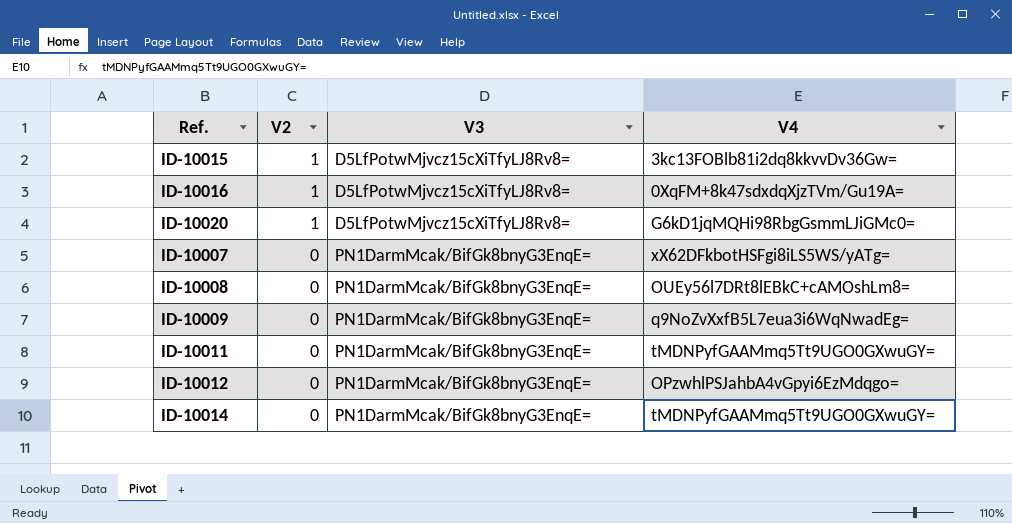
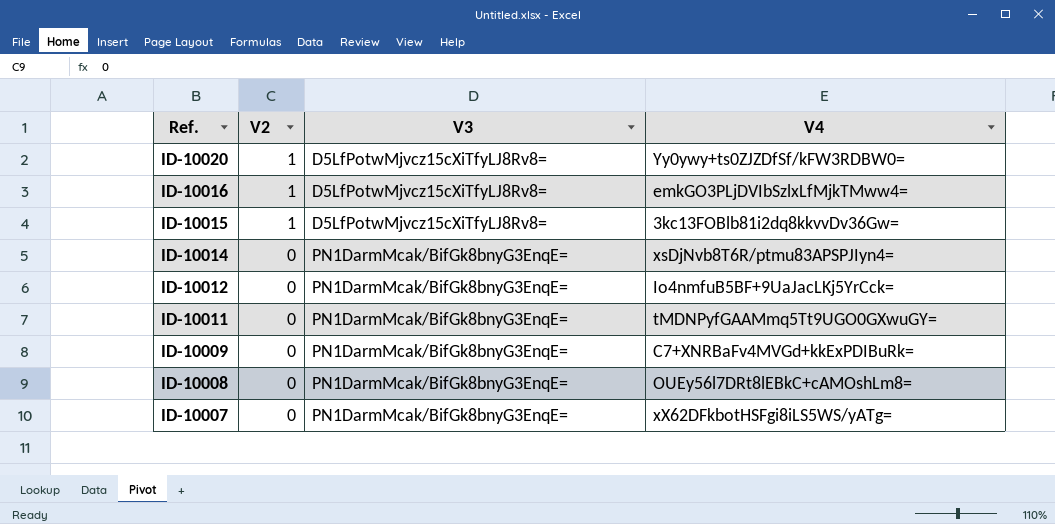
row order: V2 descending -> Ref. descending
ID-10020 | V4: G6kD1jqMQHi98RbgGsmmLJiGMc0= -> Yy0ywy+ts0ZJZDfSf/kFW3RDBW0=
ID-10016 | V4: 0XqFM+8k47sdxdqXjzTVm/Gu19A= -> emkGO3PLjDVIbSzlxLfMjkTMww4=
ID-10014 | V4: tMDNPyfGAAMmq5Tt9UGO0GXwuGY= -> xsDjNvb8T6R/ptmu83APSPJIyn4=
ID-10012 | V4: OPzwhlPSJahbA4vGpyi6EzMdqgo= -> Io4nmfuB5BF+9UaJacLKj5YrCck=
ID-10009 | V4: q9NoZvXxfB5L7eua3i6WqNwadEg= -> C7+XNRBaFv4MVGd+kkExPDIBuRk=

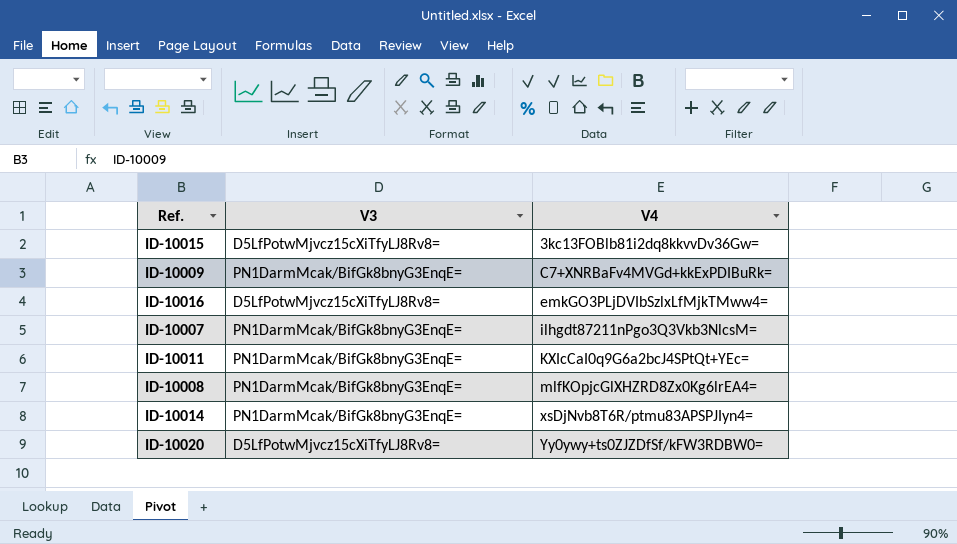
row order: Ref. descending -> V4 ascending
column V2 | position: 2 -> none
row ID-10012: 0 | PN1DarmMcak/BifGk8bnyG3EnqE= | Io4nmfuB5BF+9UaJacLKj5YrCck= -> none
ID-10007 | V4: xX62DFkbotHSFgi8iLS5WS/yATg= -> ilhgdt87211nPgo3Q3Vkb3NlcsM=
ID-10011 | V4: tMDNPyfGAAMmq5Tt9UGO0GXwuGY= -> KXIcCaI0q9G6a2bcJ4SPtQt+YEc=
ID-10008 | V4: OUEy56l7DRt8lEBkC+cAMOshLm8= -> mlfKOpjcGlXHZRD8Zx0Kg6lrEA4=

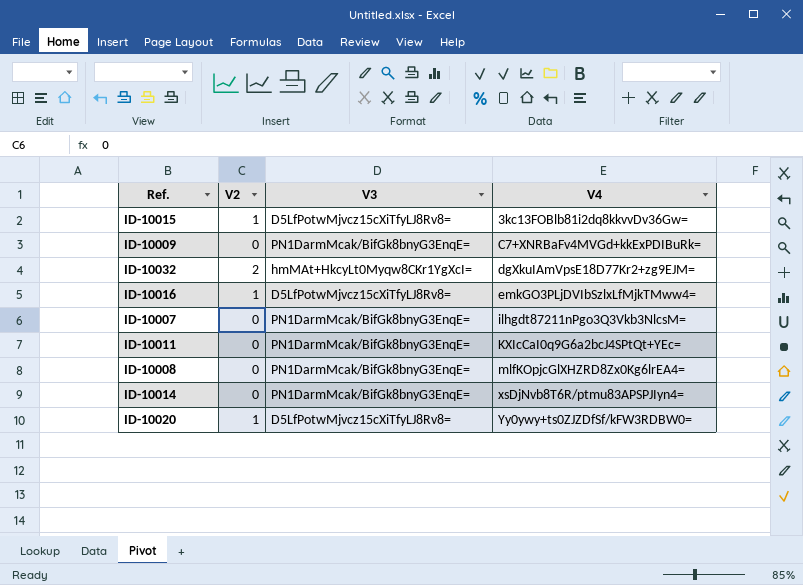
column V2 | position: none -> 2
row ID-10032: none -> 2 | hmMAt+HkcyLt0Myqw8CKr1YgXcI= | dgXkuIAmVpsE18D77Kr2+zg9EJM=

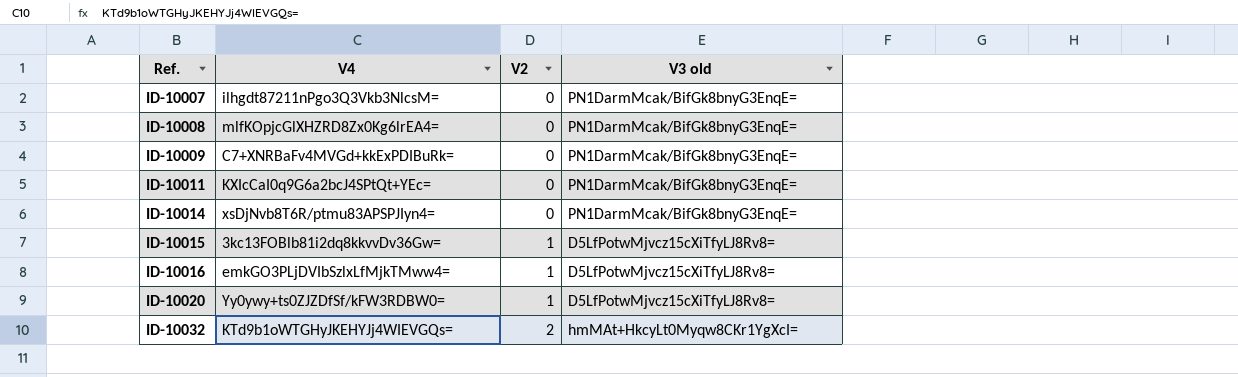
row order: V4 ascending -> Ref. ascending
column V4 | position: 4 -> 2
column name: V3 -> V3 old
ID-10032 | V4: dgXkuIAmVpsE18D77Kr2+zg9EJM= -> KTd9b1oWTGHyJKEHYJj4WIEVGQs=

